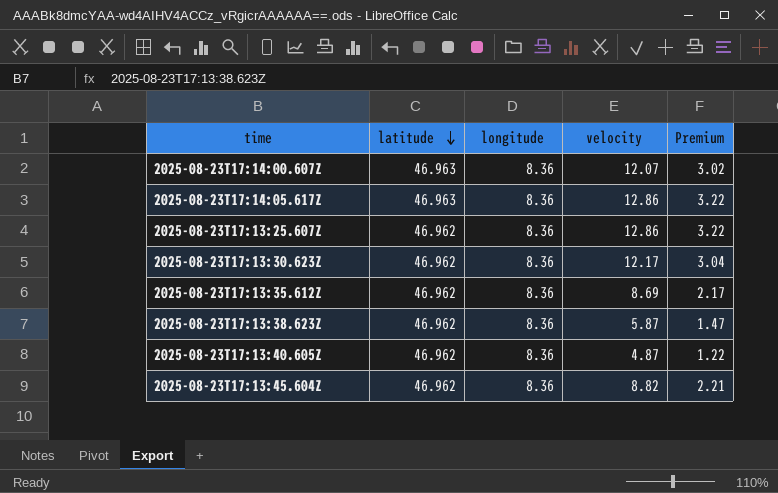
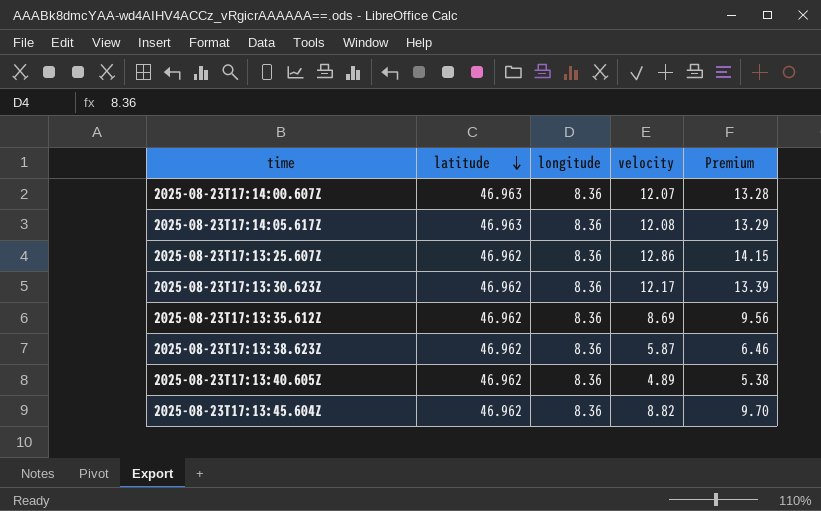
column Premium | formula: [velocity] * 0.25 -> [velocity] * 1.1
2025-08-23T17:14:05.617Z | velocity: 12.86 -> 12.08
2025-08-23T17:13:40.605Z | velocity: 4.87 -> 4.89

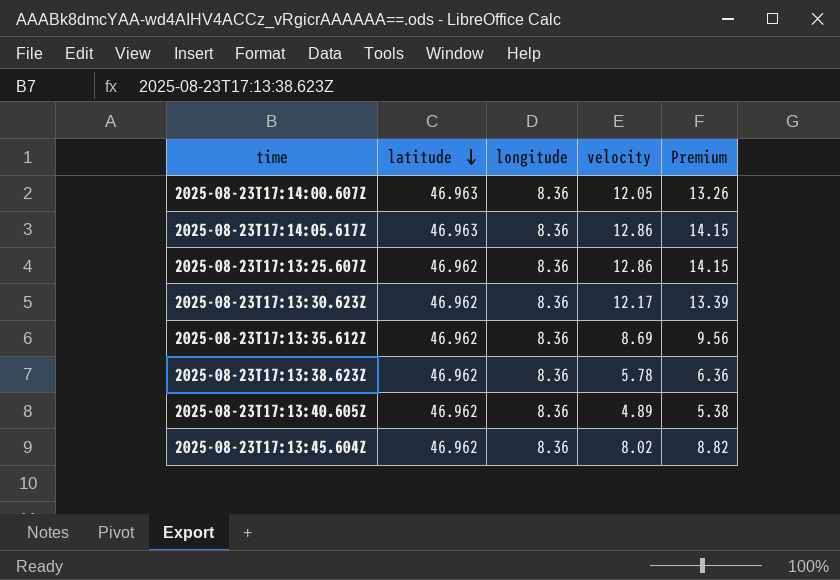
2025-08-23T17:14:00.607Z | velocity: 12.07 -> 12.05
2025-08-23T17:14:00.607Z | Premium: 13.28 -> 13.26
2025-08-23T17:14:05.617Z | velocity: 12.08 -> 12.86
2025-08-23T17:14:05.617Z | Premium: 13.29 -> 14.15
2025-08-23T17:13:38.623Z | velocity: 5.87 -> 5.78
2025-08-23T17:13:38.623Z | Premium: 6.46 -> 6.36
2025-08-23T17:13:45.604Z | velocity: 8.82 -> 8.02
2025-08-23T17:13:45.604Z | Premium: 9.70 -> 8.82

